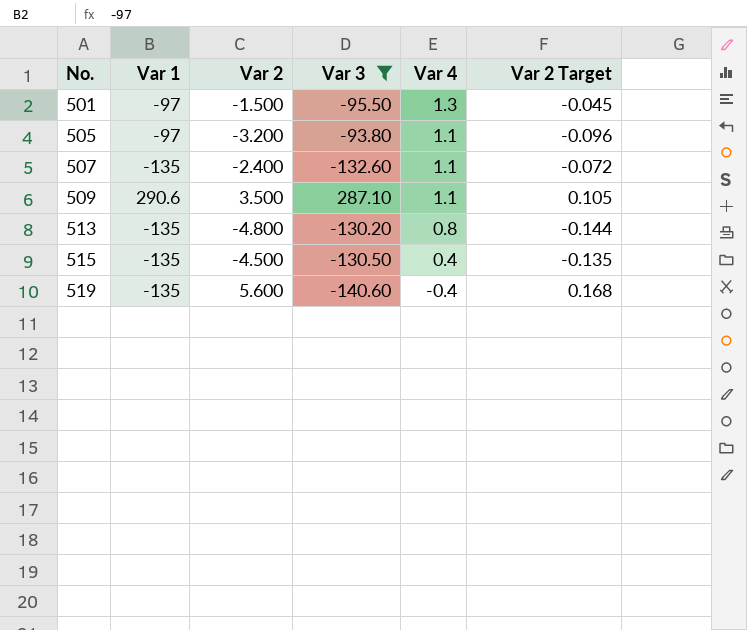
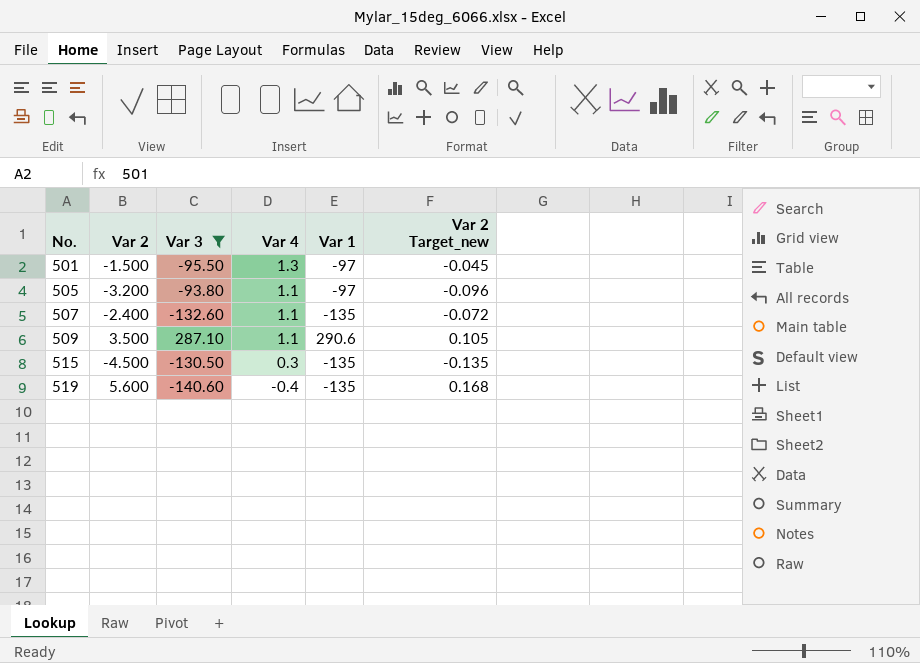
column Var 1 | position: 2 -> 5
column name: Var 2 Target -> Var 2 Target_new
row 513: -135 | -4.800 | -130.20 | 0.8 | -0.144 -> none
515 | Var 4: 0.4 -> 0.3

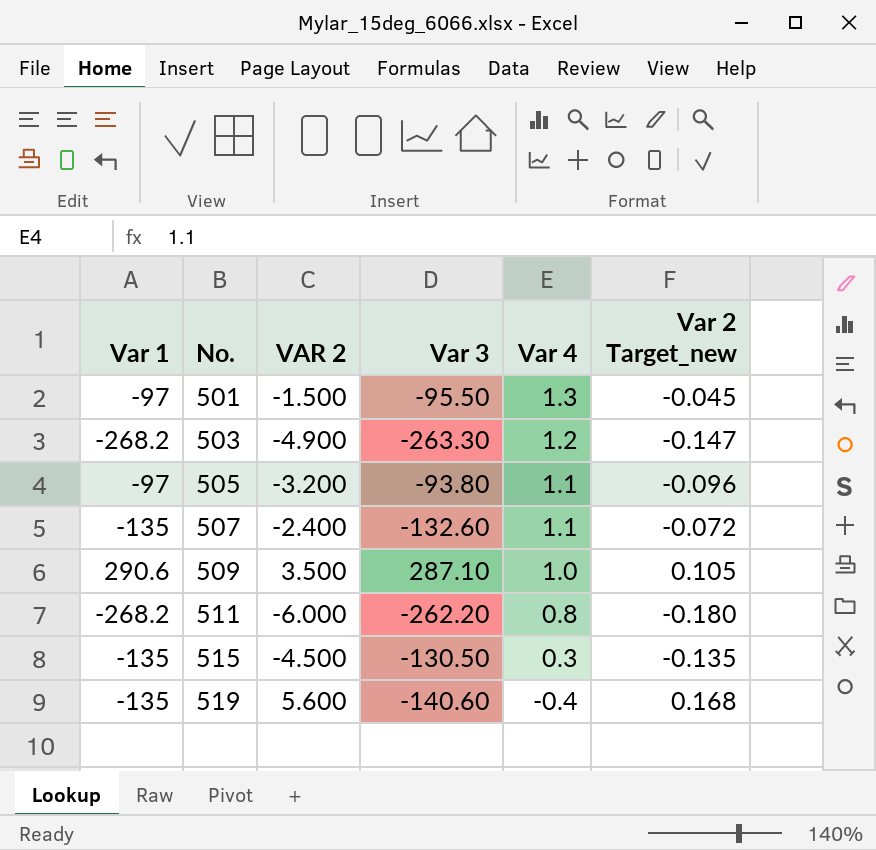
filter: Var 3 >= -140.60 -> none
column Var 1 | position: 5 -> 1
column name: Var 2 -> VAR 2
509 | Var 4: 1.1 -> 1.0

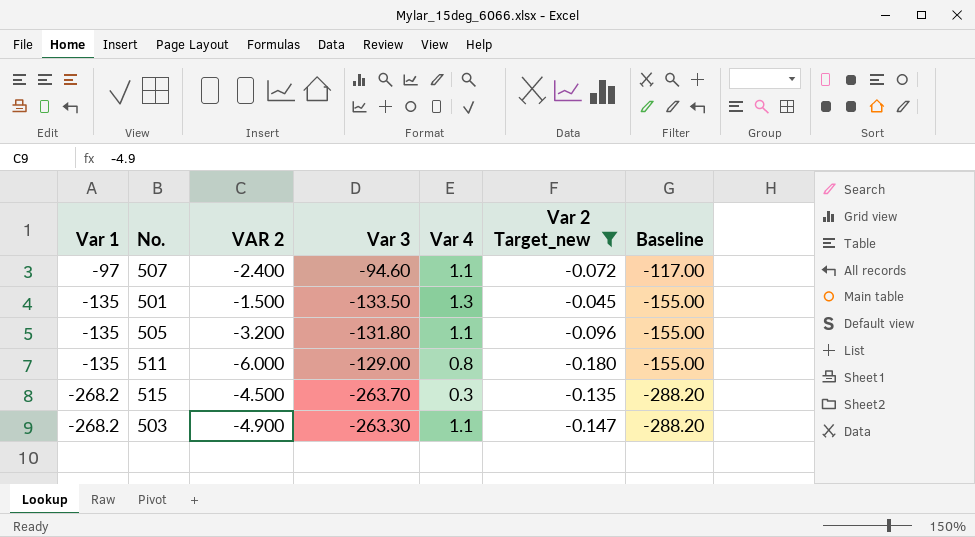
filter: none -> Var 2 Target_new <= -0.045
row order: No. ascending -> Var 1 descending
column Baseline | formula: none -> [Var 1] - 20
507 | Var 1: -135 -> -97
507 | Var 3: -132.60 -> -94.60
501 | Var 1: -97 -> -135
501 | Var 3: -95.50 -> -133.50
505 | Var 1: -97 -> -135
505 | Var 3: -93.80 -> -131.80
511 | Var 1: -268.2 -> -135
511 | Var 3: -262.20 -> -129.00
515 | Var 1: -135 -> -268.2
515 | Var 3: -130.50 -> -263.70
503 | Var 4: 1.2 -> 1.1

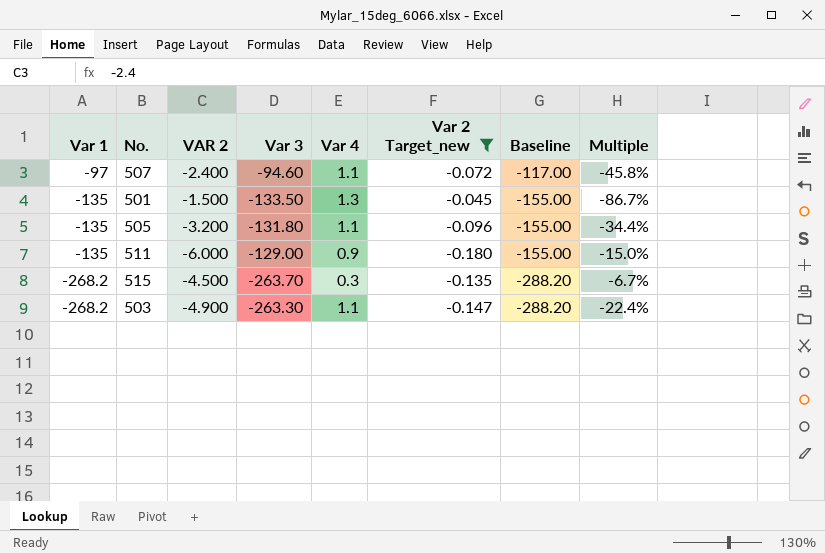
column Multiple | formula: none -> [Var 4] / [VAR 2]
511 | Var 4: 0.8 -> 0.9

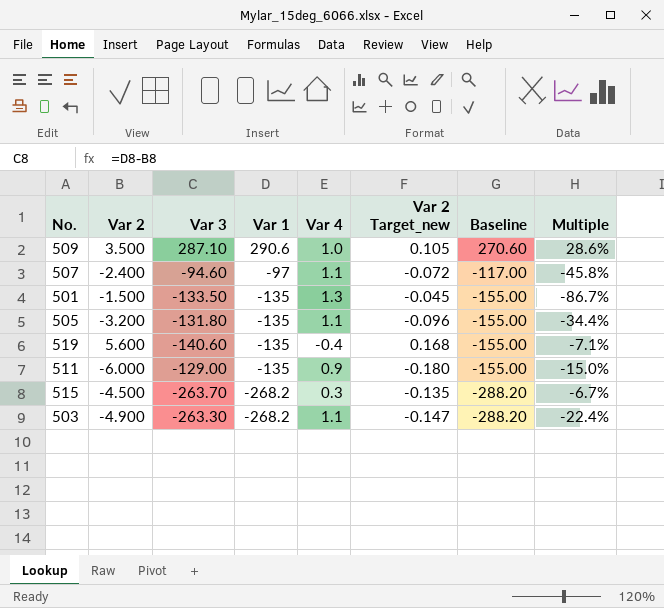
filter: Var 2 Target_new <= -0.045 -> none
column name: VAR 2 -> Var 2
column Var 1 | position: 1 -> 4

